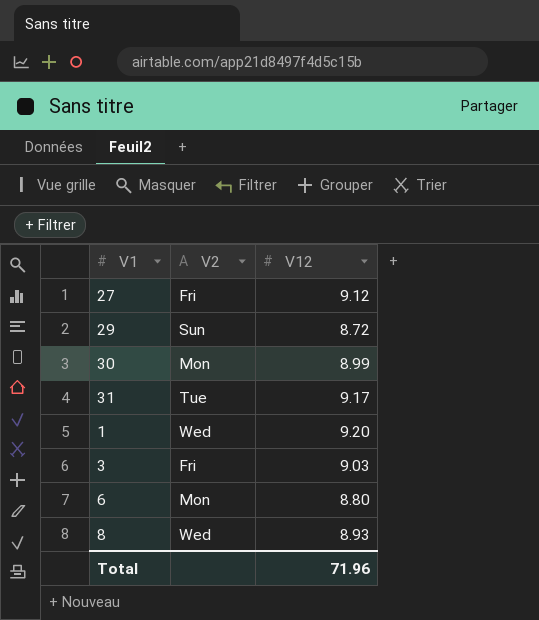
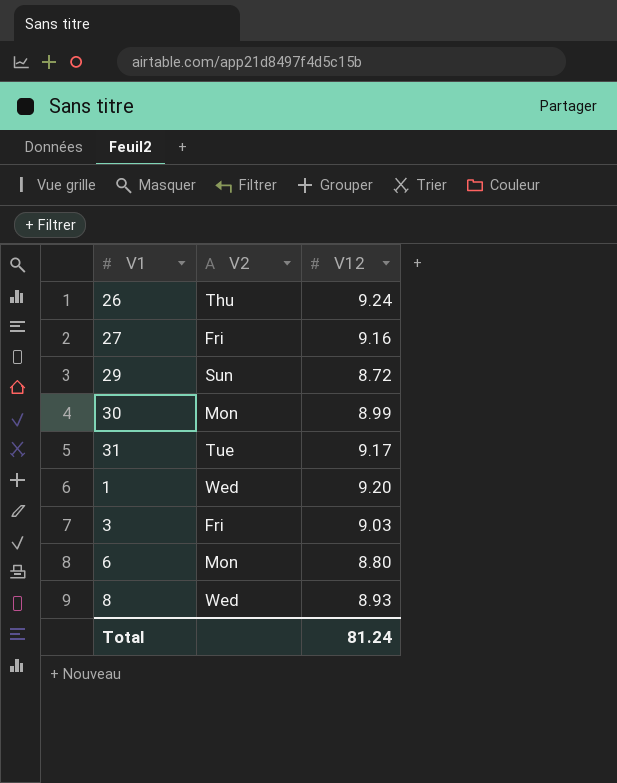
row 26: none -> Thu | 9.24
27 | V12: 9.12 -> 9.16
Total | V12: 71.96 -> 81.24

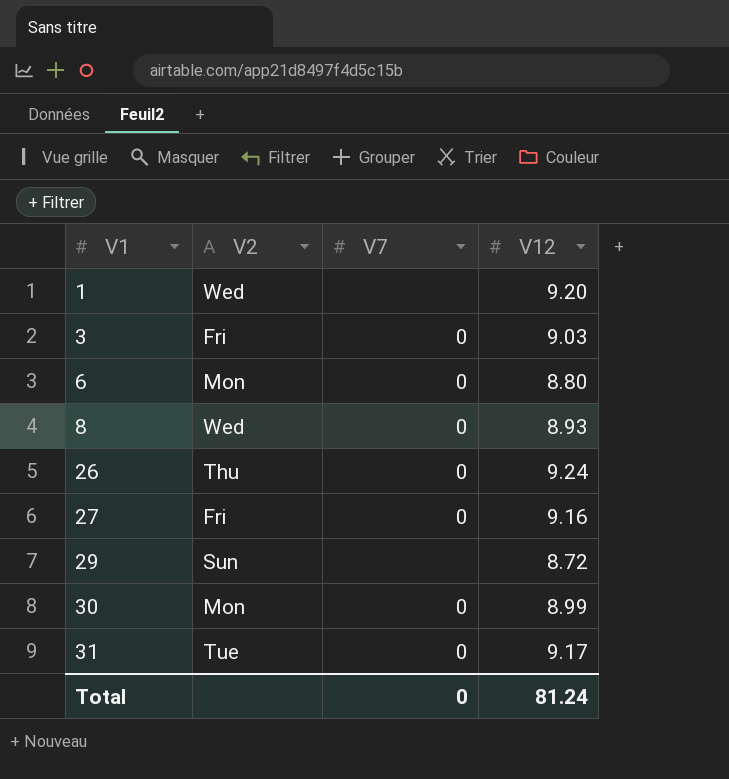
row order: none -> V1 ascending
column V7 | position: none -> 3

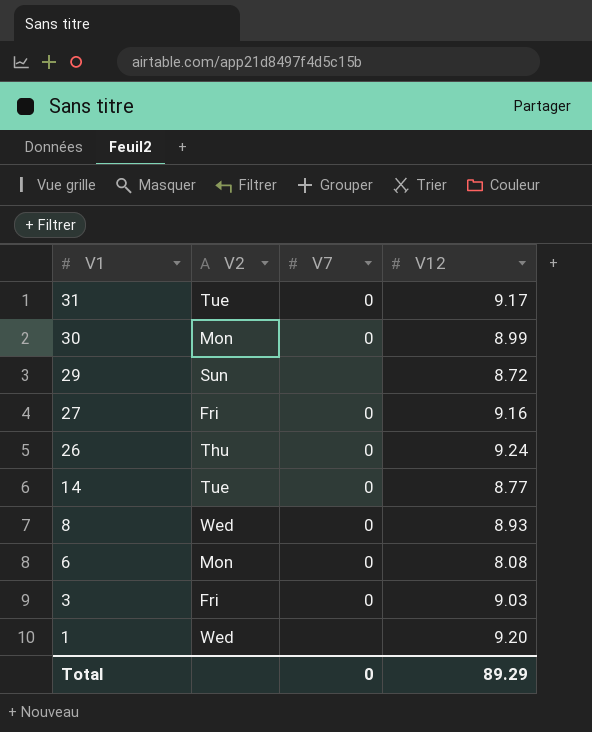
row order: V1 ascending -> V1 descending
row 14: none -> Tue | 0 | 8.77
6 | V12: 8.80 -> 8.08
Total | V12: 81.24 -> 89.29

